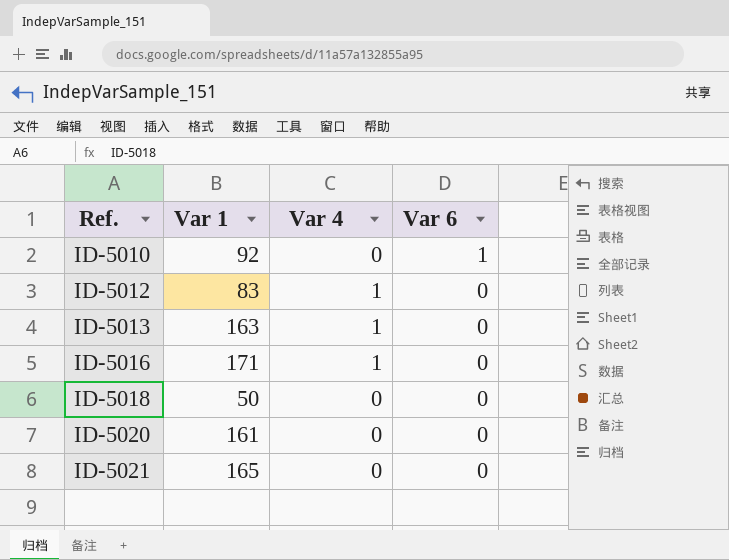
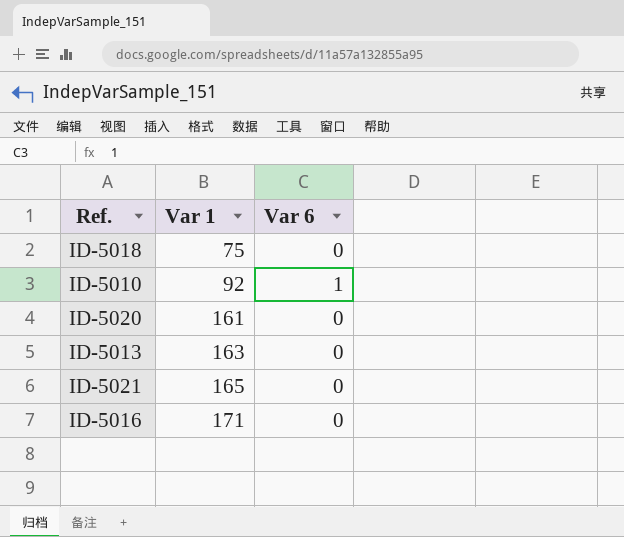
row order: Ref. ascending -> Var 1 ascending
column Var 4 | position: 3 -> none
row ID-5012: 83 | 1 | 0 -> none
ID-5018 | Var 1: 50 -> 75

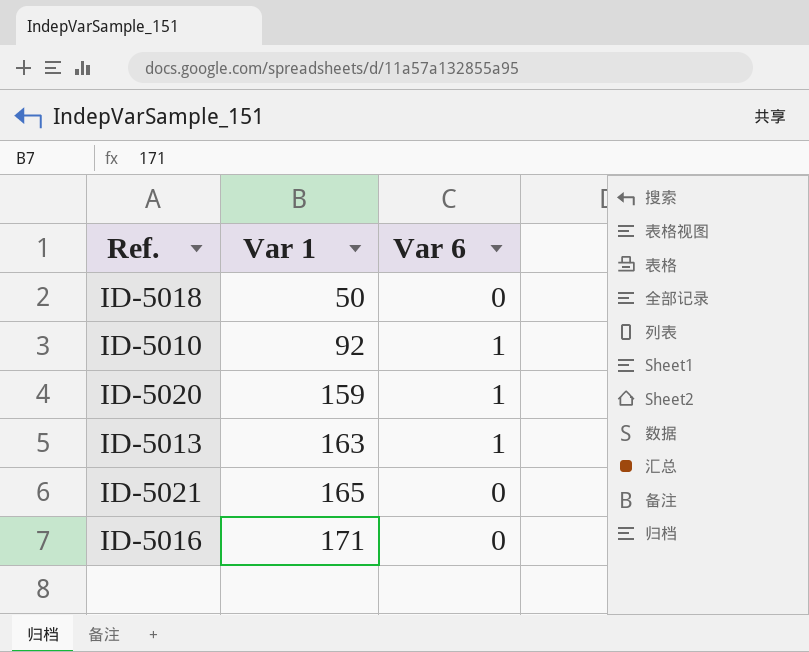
ID-5018 | Var 1: 75 -> 50
ID-5020 | Var 1: 161 -> 159
ID-5020 | Var 6: 0 -> 1
ID-5013 | Var 6: 0 -> 1

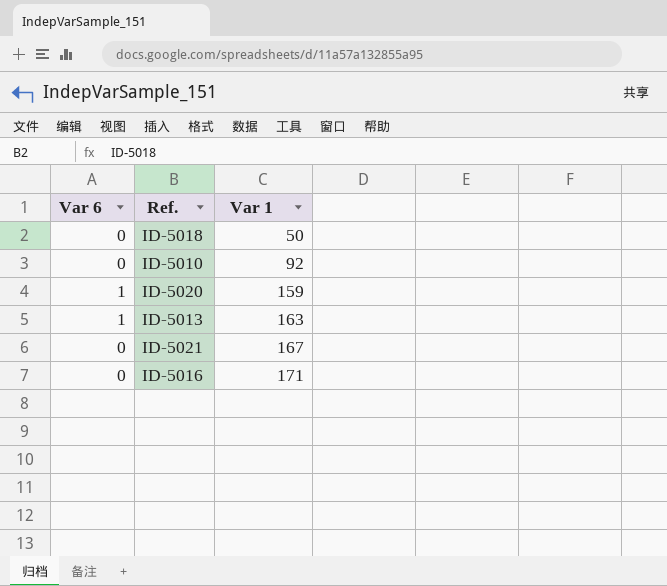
column Var 6 | position: 3 -> 1
ID-5010 | Var 6: 1 -> 0
ID-5021 | Var 1: 165 -> 167

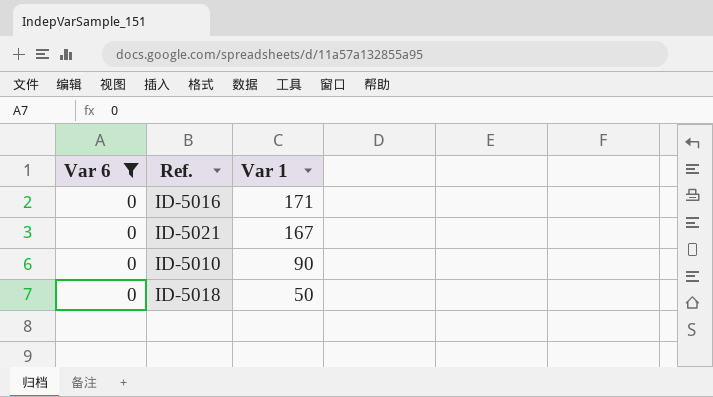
filter: none -> Var 6 = 0
row order: Var 1 ascending -> Var 1 descending
ID-5010 | Var 1: 92 -> 90

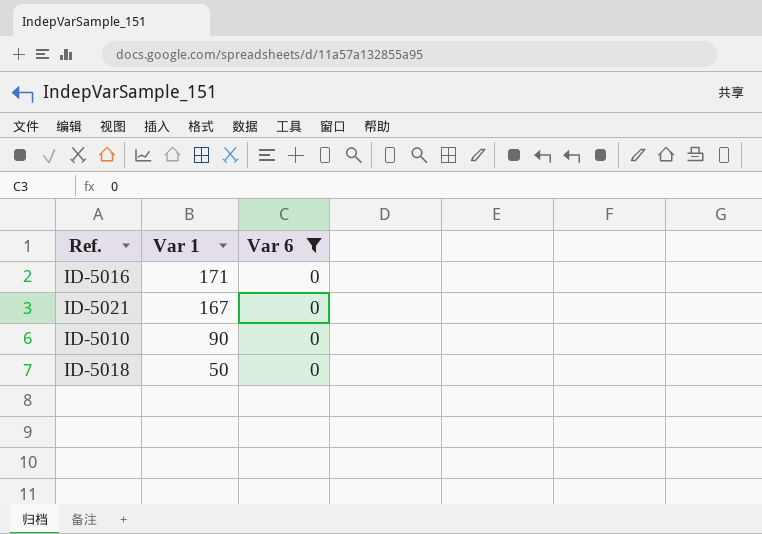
column Var 6 | position: 1 -> 3

